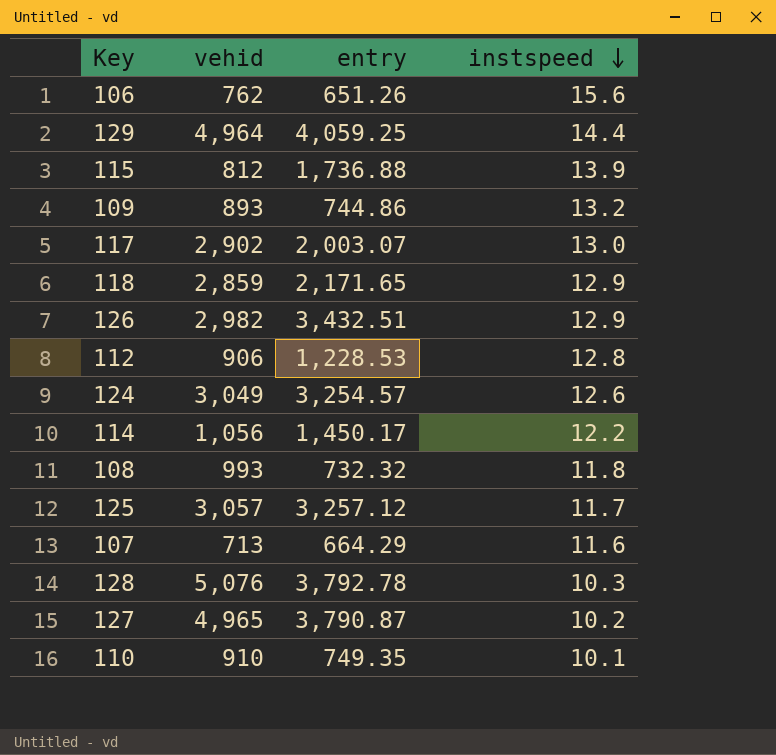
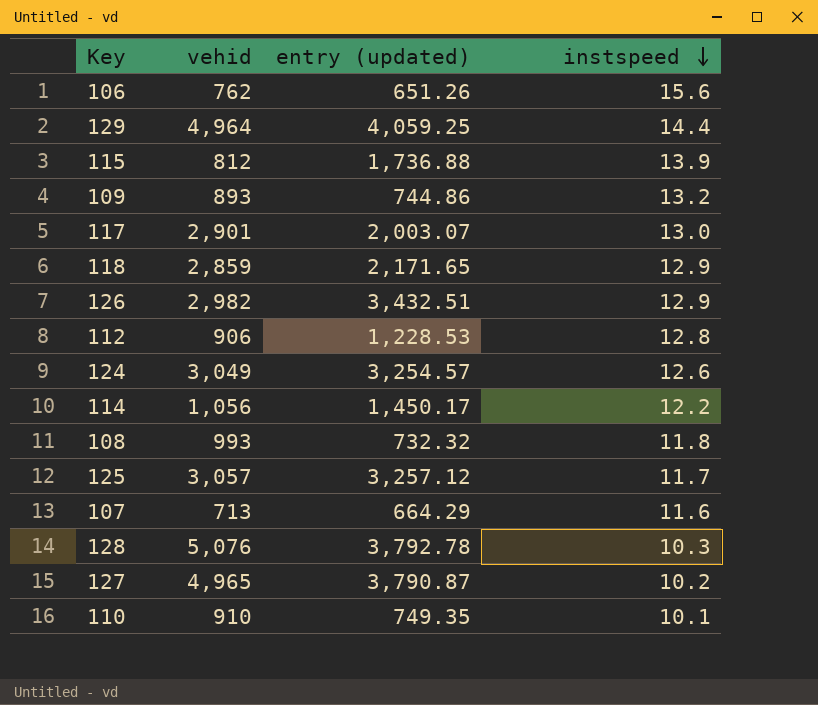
column name: entry -> entry (updated)
117 | vehid: 2,902 -> 2,901

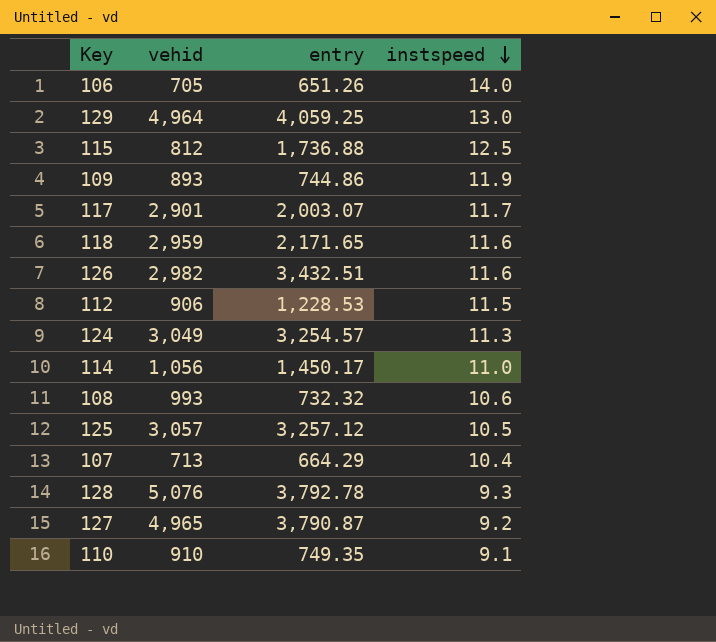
column name: entry (updated) -> entry
106 | vehid: 762 -> 705
106 | instspeed: 15.6 -> 14.0
129 | instspeed: 14.4 -> 13.0
115 | instspeed: 13.9 -> 12.5
109 | instspeed: 13.2 -> 11.9
117 | instspeed: 13.0 -> 11.7
118 | vehid: 2,859 -> 2,959
118 | instspeed: 12.9 -> 11.6
126 | instspeed: 12.9 -> 11.6
112 | instspeed: 12.8 -> 11.5
124 | instspeed: 12.6 -> 11.3
114 | instspeed: 12.2 -> 11.0
108 | instspeed: 11.8 -> 10.6
125 | instspeed: 11.7 -> 10.5
107 | instspeed: 11.6 -> 10.4
128 | instspeed: 10.3 -> 9.3
127 | instspeed: 10.2 -> 9.2
110 | instspeed: 10.1 -> 9.1

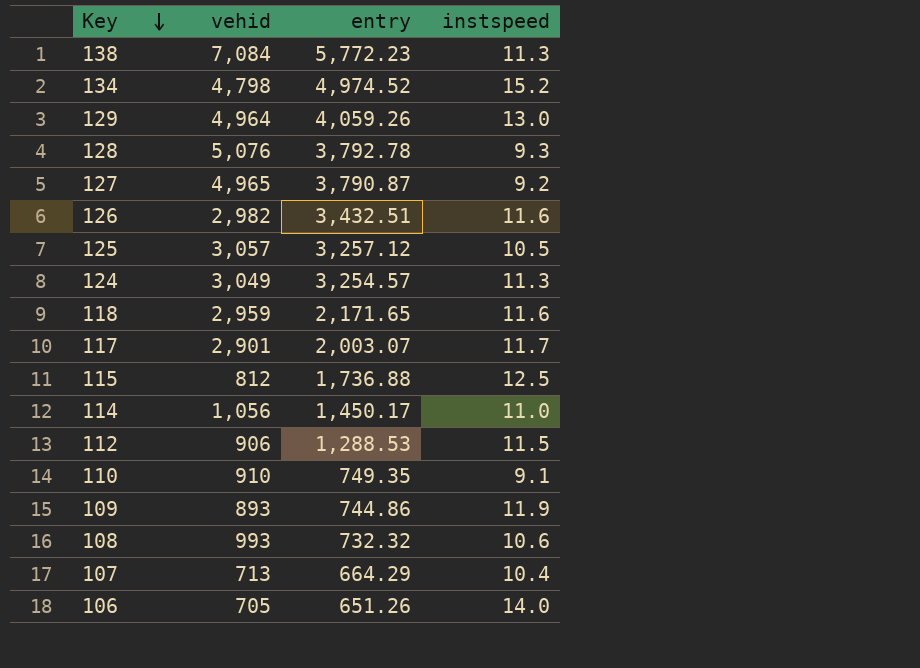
row order: instspeed descending -> Key descending
row 138: none -> 7,084 | 5,772.23 | 11.3
row 134: none -> 4,798 | 4,974.52 | 15.2
129 | entry: 4,059.25 -> 4,059.26
112 | entry: 1,228.53 -> 1,288.53

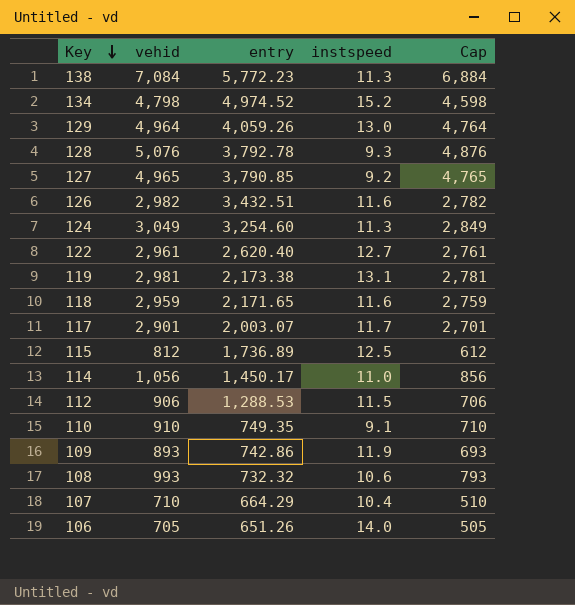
column Cap | formula: none -> [vehid] - 200
row 125: 3,057 | 3,257.12 | 10.5 -> none
127 | entry: 3,790.87 -> 3,790.85
124 | entry: 3,254.57 -> 3,254.60
row 122: none -> 2,961 | 2,620.40 | 12.7 | 2,761
row 119: none -> 2,981 | 2,173.38 | 13.1 | 2,781
115 | entry: 1,736.88 -> 1,736.89
109 | entry: 744.86 -> 742.86
107 | vehid: 713 -> 710

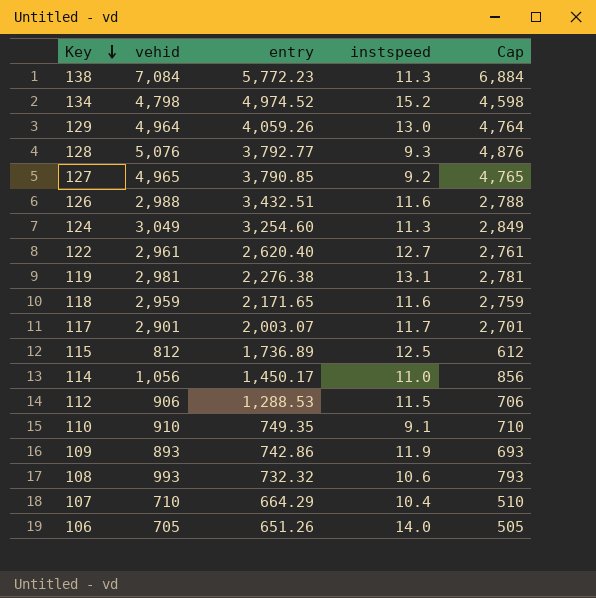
128 | entry: 3,792.78 -> 3,792.77
126 | vehid: 2,982 -> 2,988
126 | Cap: 2,782 -> 2,788
119 | entry: 2,173.38 -> 2,276.38

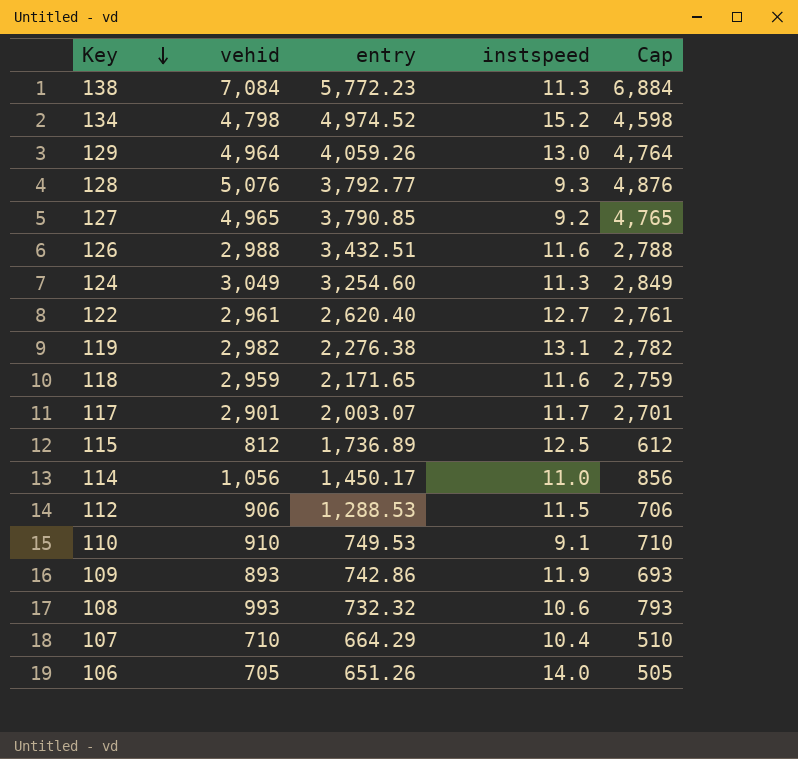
119 | vehid: 2,981 -> 2,982
119 | Cap: 2,781 -> 2,782
110 | entry: 749.35 -> 749.53

